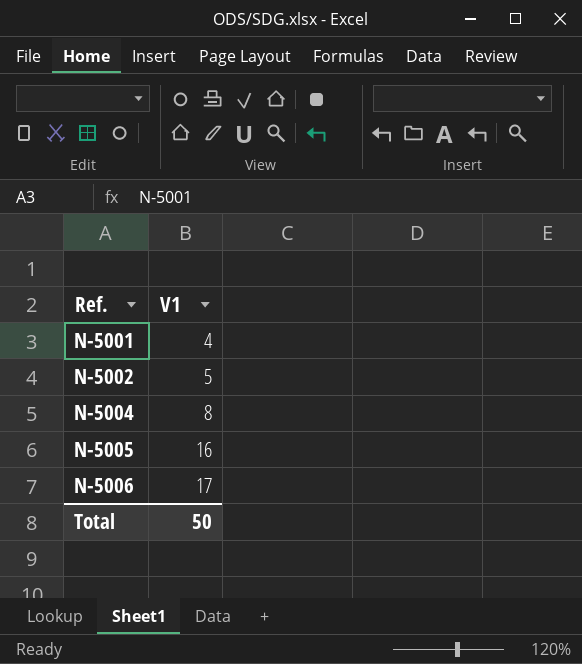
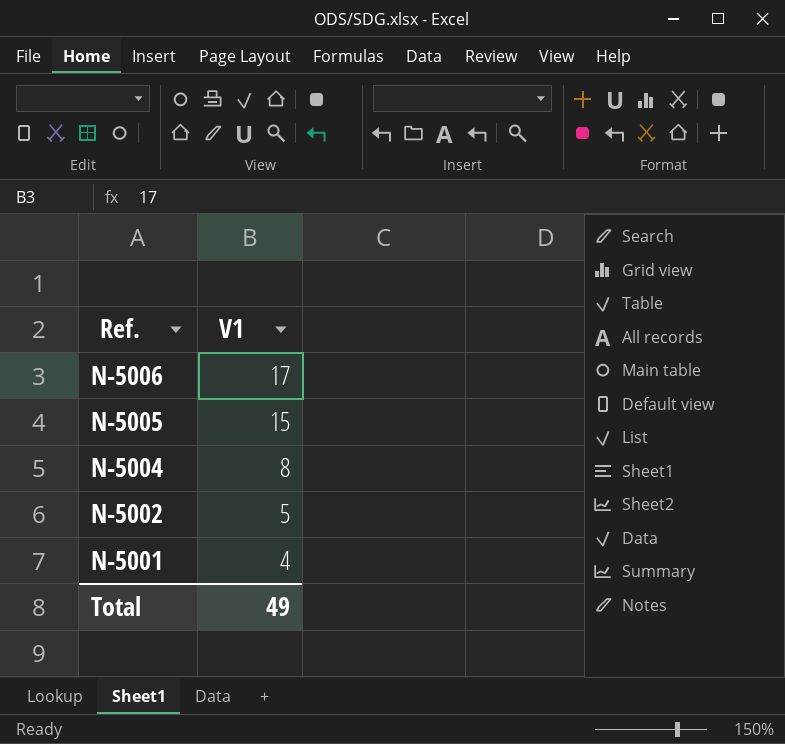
row order: Ref. ascending -> Ref. descending
N-5005 | V1: 16 -> 15
Total | V1: 50 -> 49

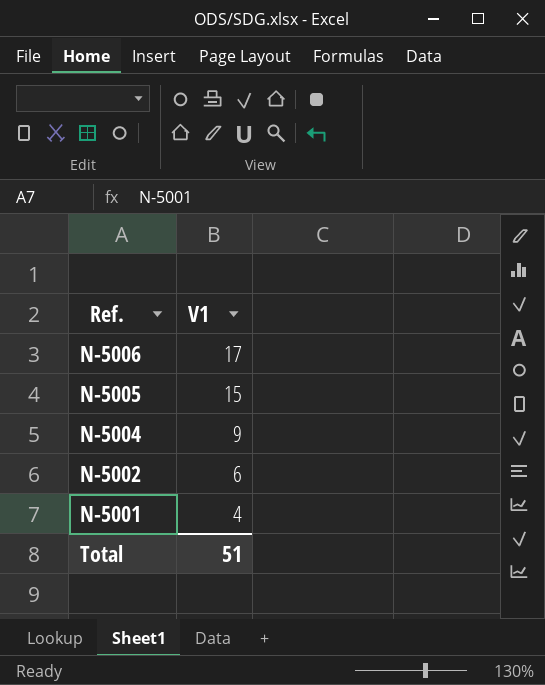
N-5004 | V1: 8 -> 9
N-5002 | V1: 5 -> 6
Total | V1: 49 -> 51

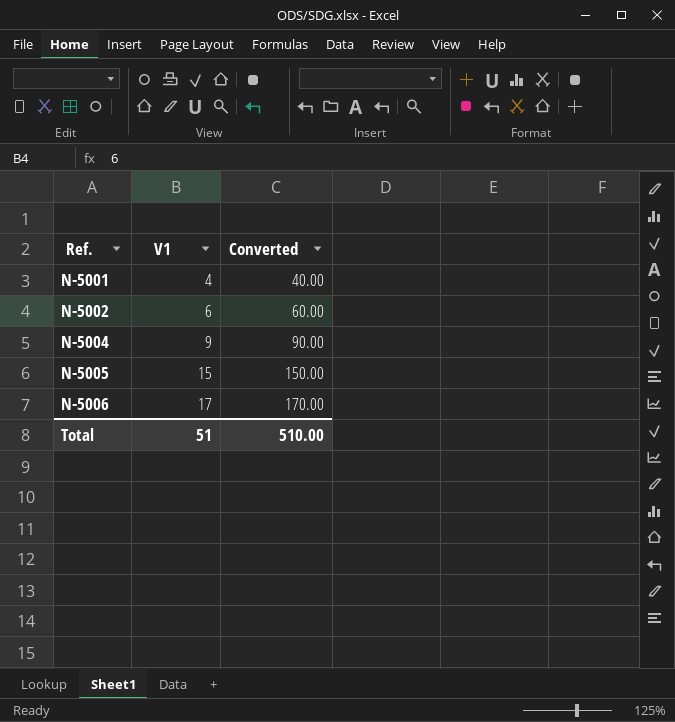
row order: Ref. descending -> Ref. ascending
column Converted | formula: none -> [V1] * 10

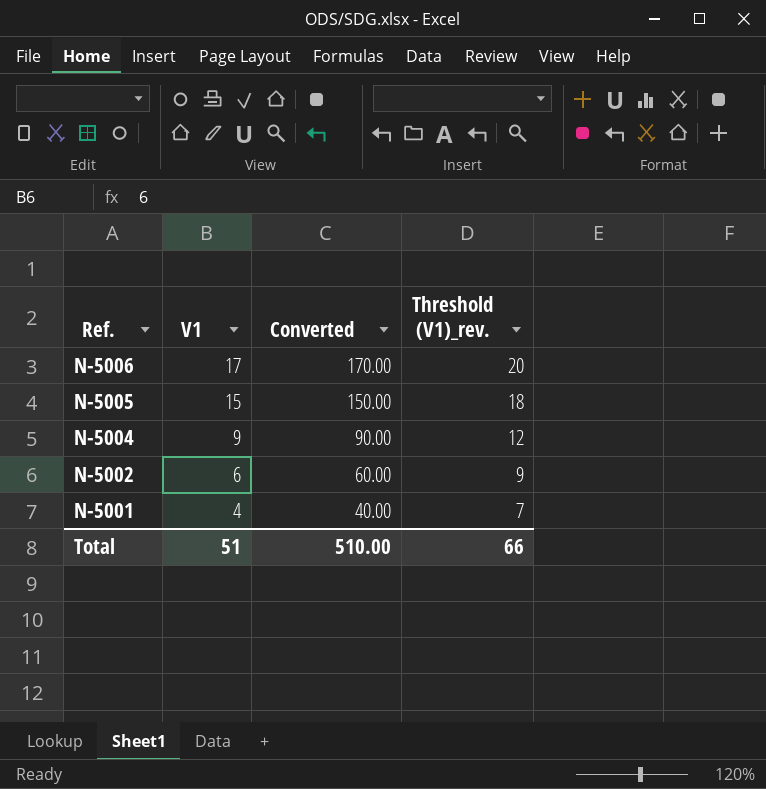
row order: Ref. ascending -> Ref. descending
column Threshold (V1)_rev. | formula: none -> [V1] + 3

